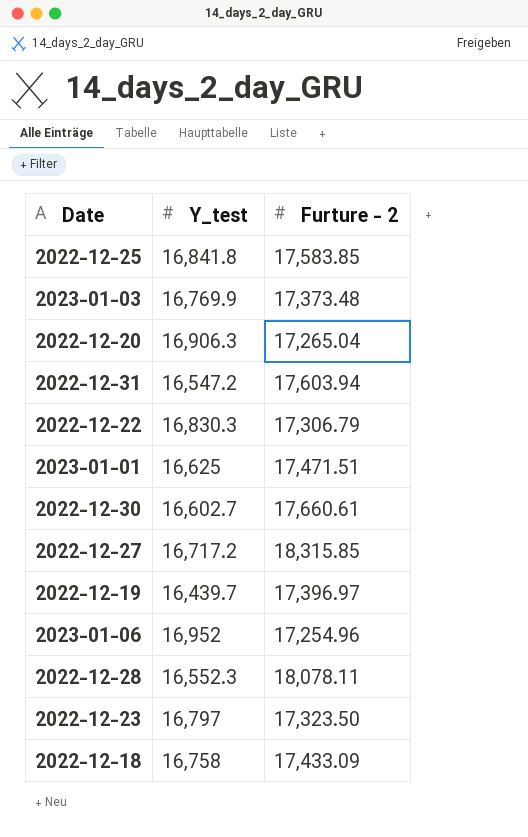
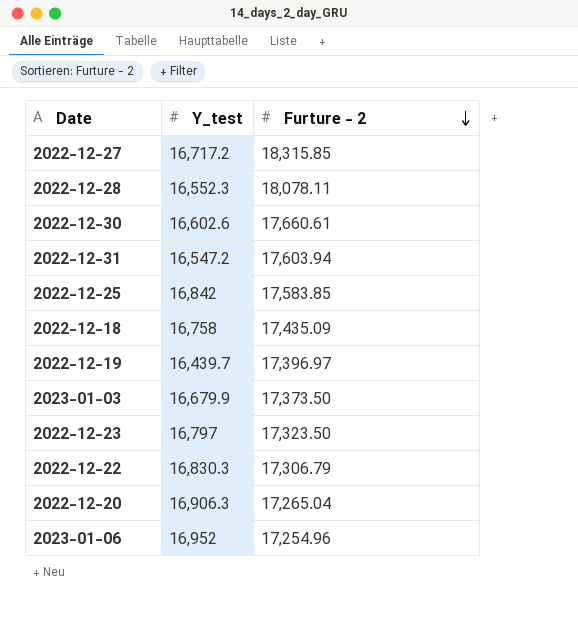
row order: none -> Furture - 2 descending
row 2023-01-01: 16,625 | 17,471.51 -> none
2022-12-30 | Y_test: 16,602.7 -> 16,602.6
2022-12-25 | Y_test: 16,841.8 -> 16,842
2022-12-18 | Furture - 2: 17,433.09 -> 17,435.09
2023-01-03 | Y_test: 16,769.9 -> 16,679.9
2023-01-03 | Furture - 2: 17,373.48 -> 17,373.50

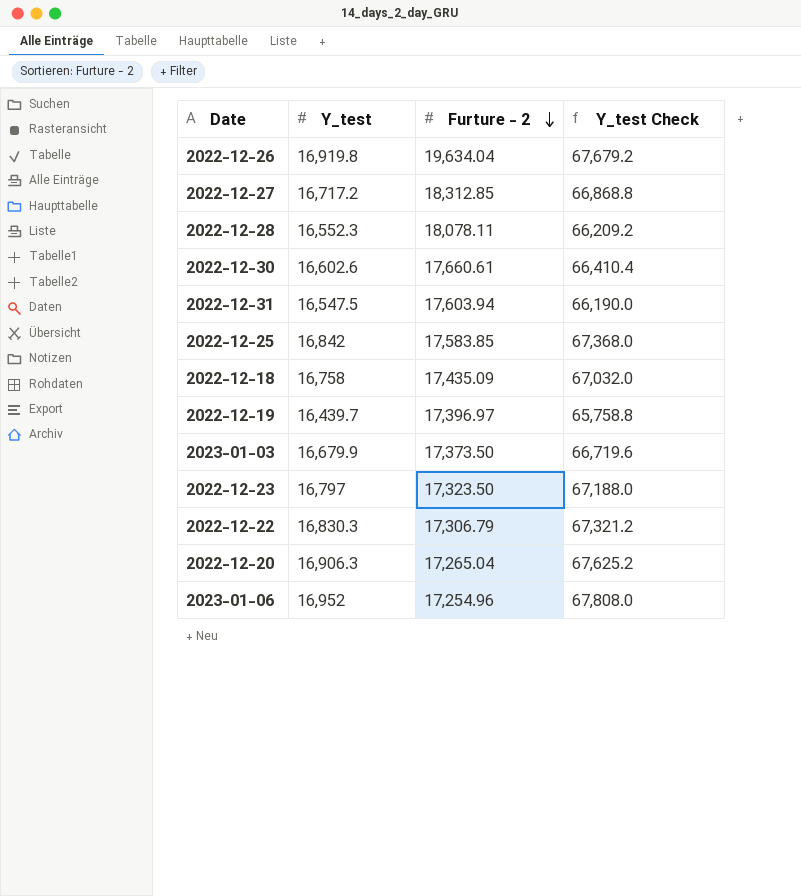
column Y_test Check | formula: none -> [Y_test] * 4
row 2022-12-26: none -> 16,919.8 | 19,634.04 | 67,679.2
2022-12-27 | Furture - 2: 18,315.85 -> 18,312.85
2022-12-31 | Y_test: 16,547.2 -> 16,547.5

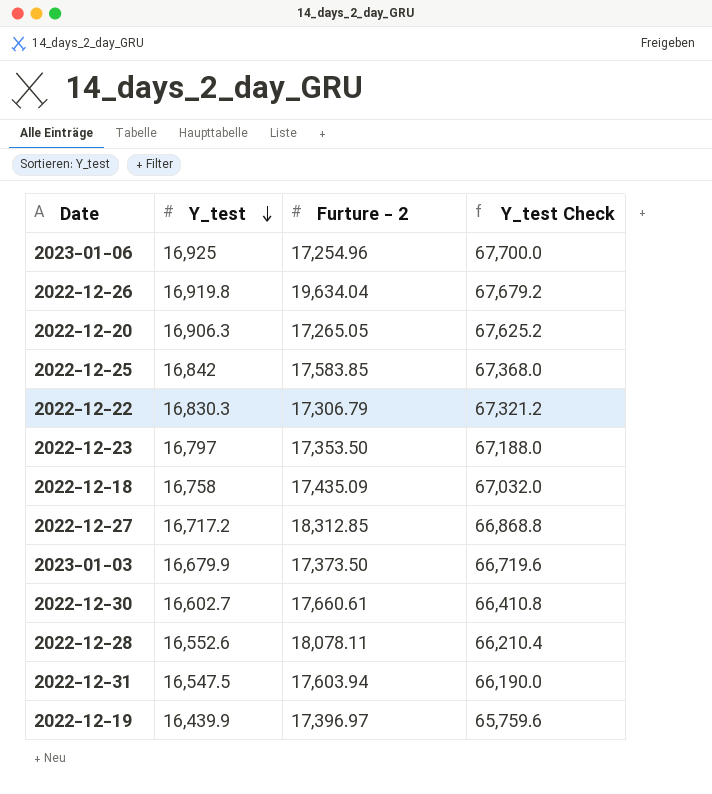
row order: Furture - 2 descending -> Y_test descending
2023-01-06 | Y_test: 16,952 -> 16,925
2023-01-06 | Y_test Check: 67,808.0 -> 67,700.0
2022-12-20 | Furture - 2: 17,265.04 -> 17,265.05
2022-12-23 | Furture - 2: 17,323.50 -> 17,353.50
2022-12-30 | Y_test: 16,602.6 -> 16,602.7
2022-12-30 | Y_test Check: 66,410.4 -> 66,410.8
2022-12-28 | Y_test: 16,552.3 -> 16,552.6
2022-12-28 | Y_test Check: 66,209.2 -> 66,210.4
2022-12-19 | Y_test: 16,439.7 -> 16,439.9
2022-12-19 | Y_test Check: 65,758.8 -> 65,759.6

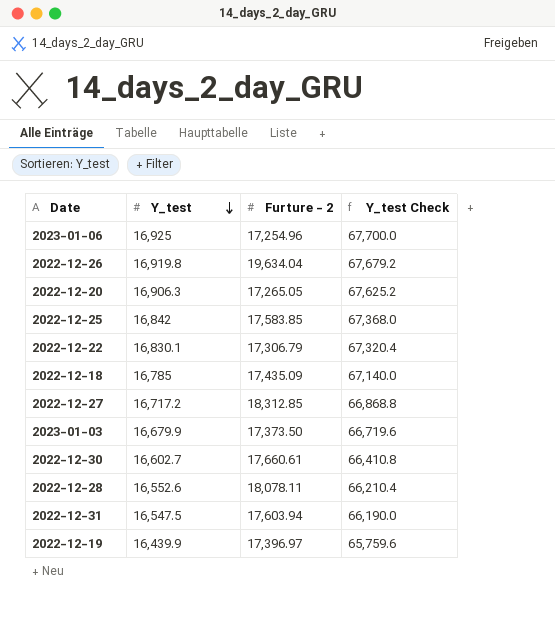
row 2022-12-23: 16,797 | 17,353.50 | 67,188.0 -> none
2022-12-22 | Y_test: 16,830.3 -> 16,830.1
2022-12-22 | Y_test Check: 67,321.2 -> 67,320.4
2022-12-18 | Y_test: 16,758 -> 16,785
2022-12-18 | Y_test Check: 67,032.0 -> 67,140.0

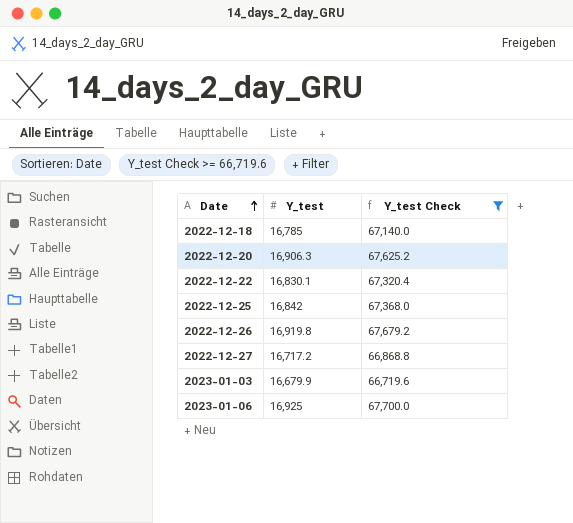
filter: none -> Y_test Check >= 66,719.6
row order: Y_test descending -> Date ascending
column Furture - 2 | position: 3 -> none

